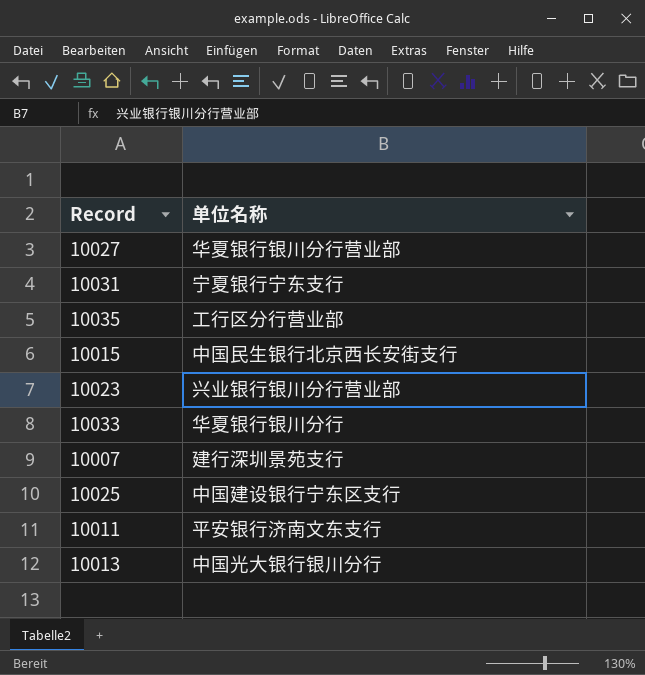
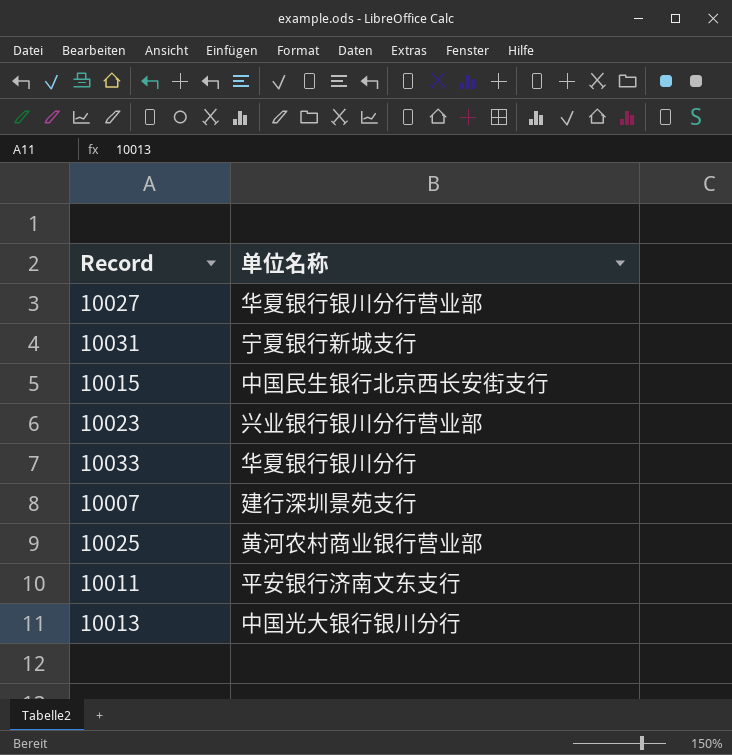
row 10035: 工行区分行营业部 -> none
10031 | 单位名称: 宁夏银行宁东支行 -> 宁夏银行新城支行
10025 | 单位名称: 中国建设银行宁东区支行 -> 黄河农村商业银行营业部

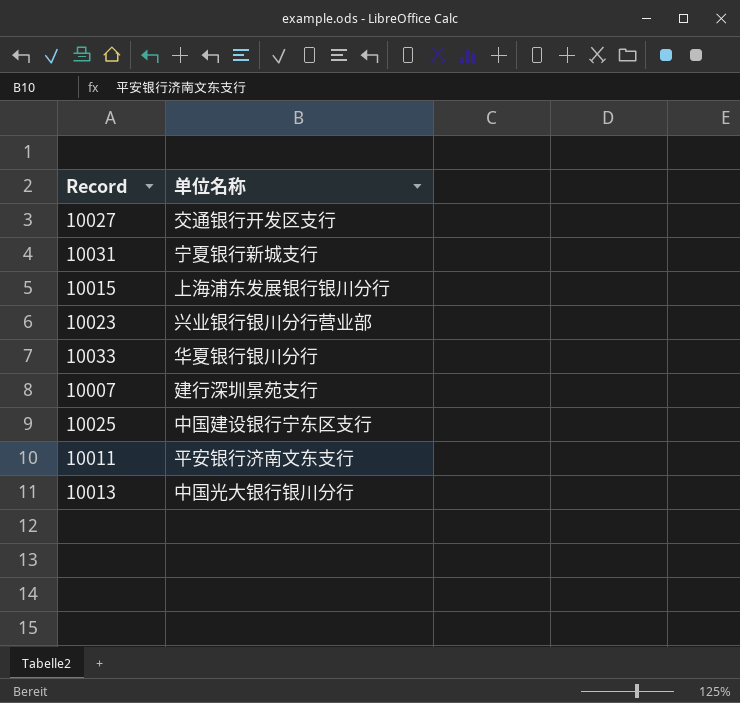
10027 | 单位名称: 华夏银行银川分行营业部 -> 交通银行开发区支行
10015 | 单位名称: 中国民生银行北京西长安街支行 -> 上海浦东发展银行银川分行
10025 | 单位名称: 黄河农村商业银行营业部 -> 中国建设银行宁东区支行

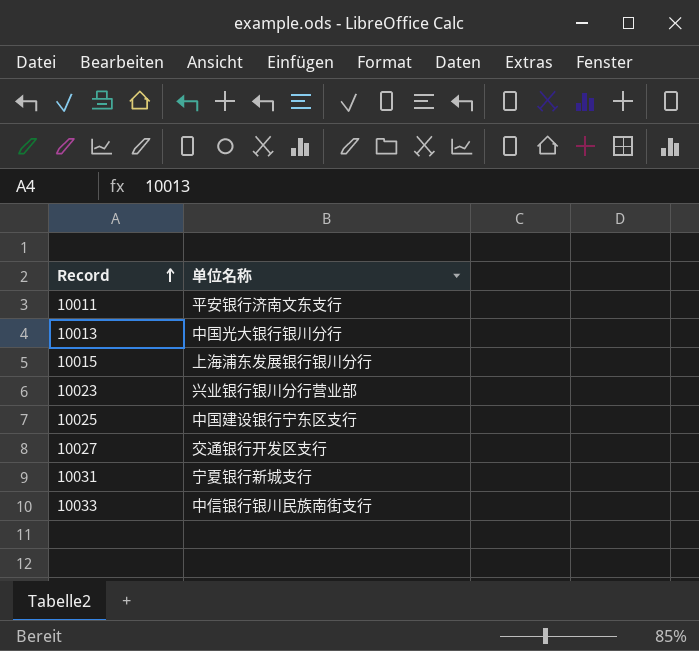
row order: none -> Record ascending
row 10007: 建行深圳景苑支行 -> none
10033 | 单位名称: 华夏银行银川分行 -> 中信银行银川民族南街支行

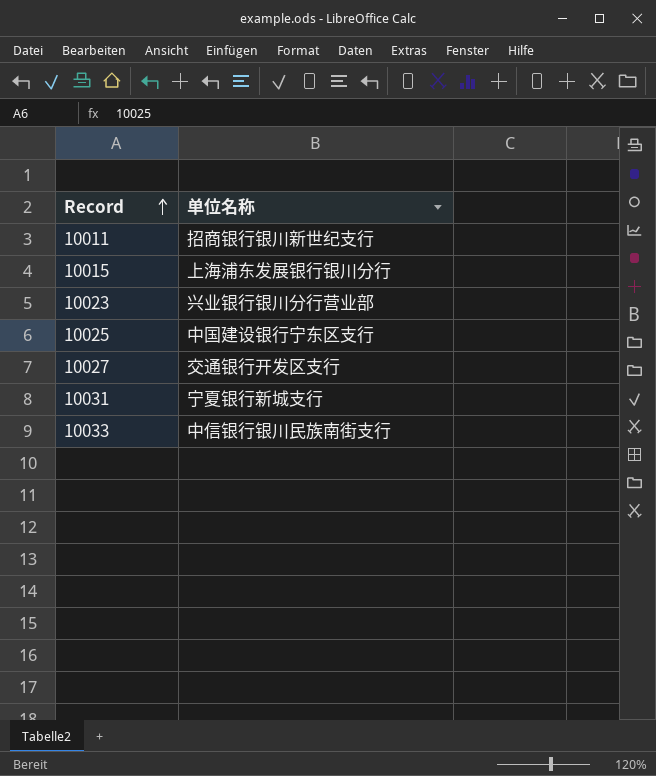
row 10013: 中国光大银行银川分行 -> none
10011 | 单位名称: 平安银行济南文东支行 -> 招商银行银川新世纪支行

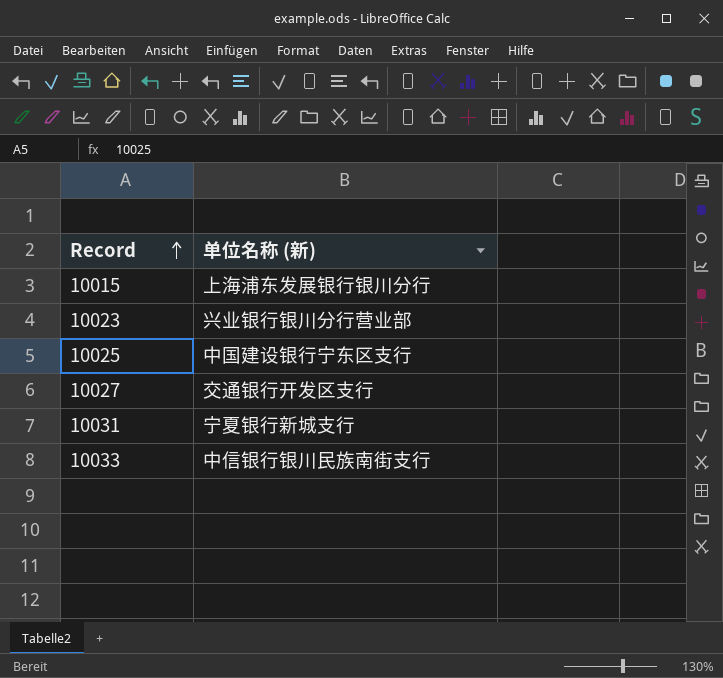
column name: 单位名称 -> 单位名称 (新)
row 10011: 招商银行银川新世纪支行 -> none

